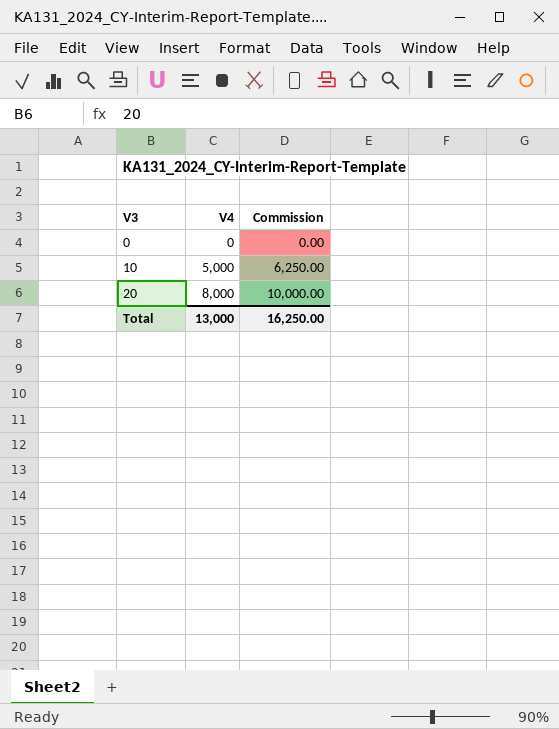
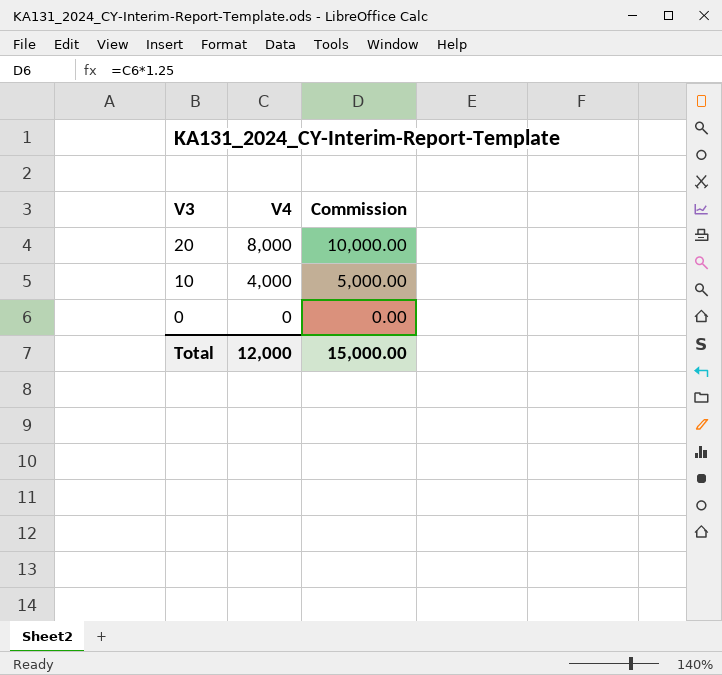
row order: V3 ascending -> V3 descending
10 | V4: 5,000 -> 4,000
10 | Commission: 6,250.00 -> 5,000.00
Total | V4: 13,000 -> 12,000
Total | Commission: 16,250.00 -> 15,000.00

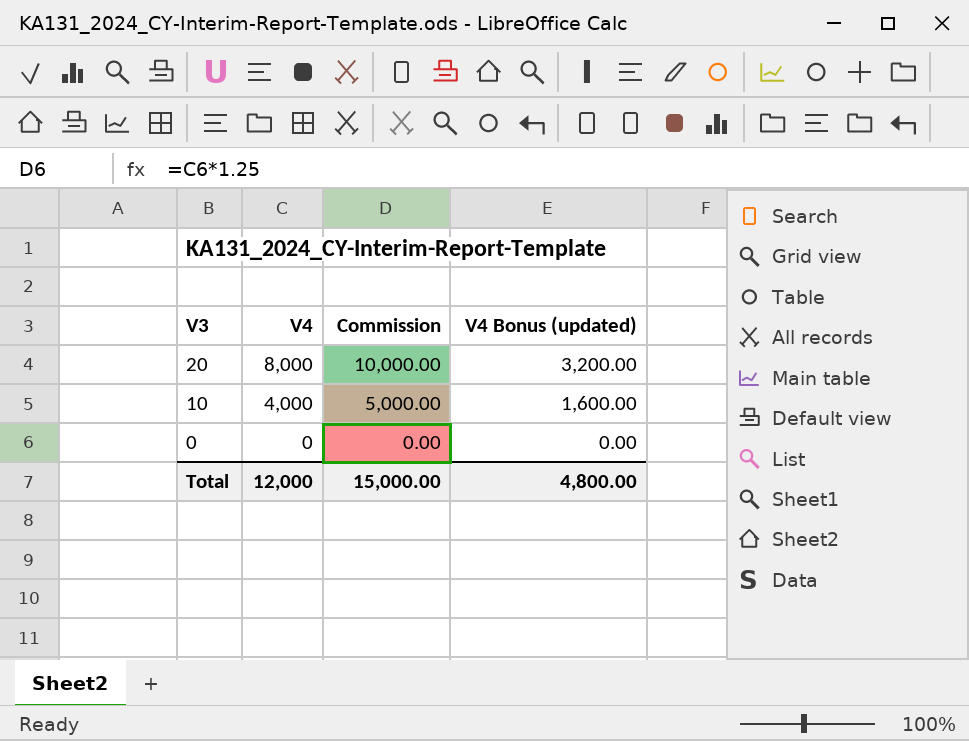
column V4 Bonus (updated) | formula: none -> [V4] * 0.4

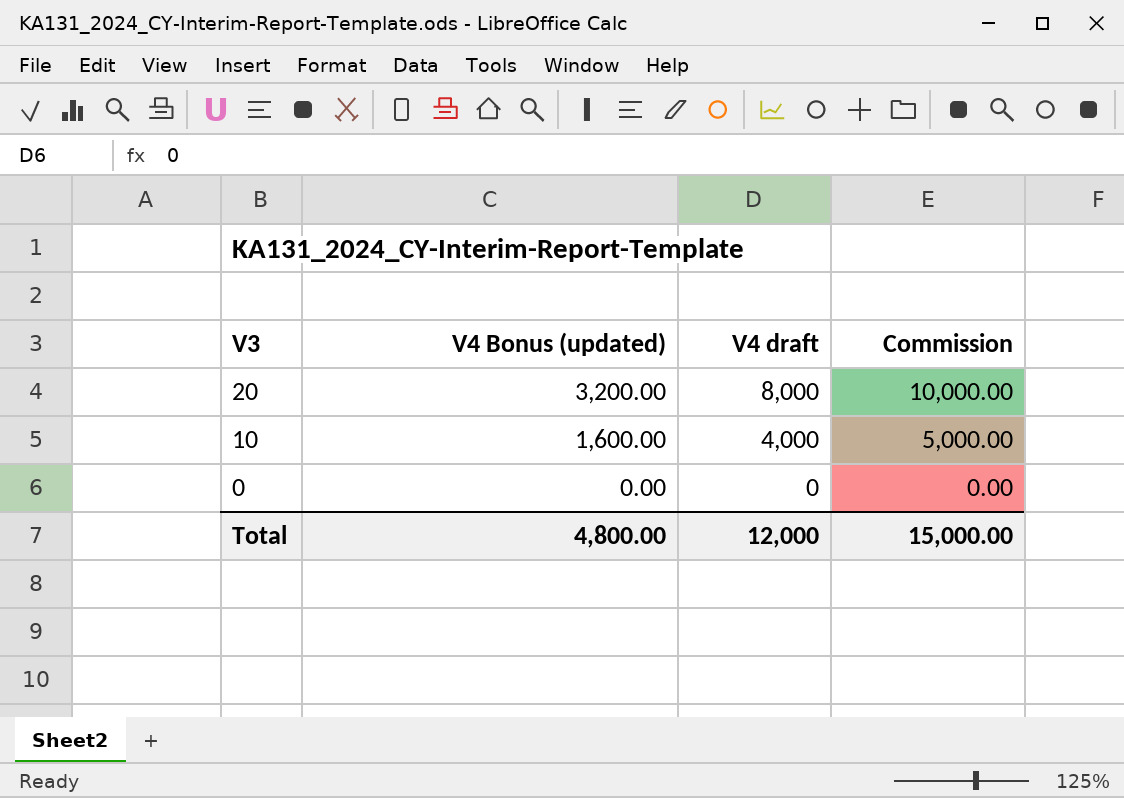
column V4 Bonus (updated) | position: 4 -> 2
column name: V4 -> V4 draft

